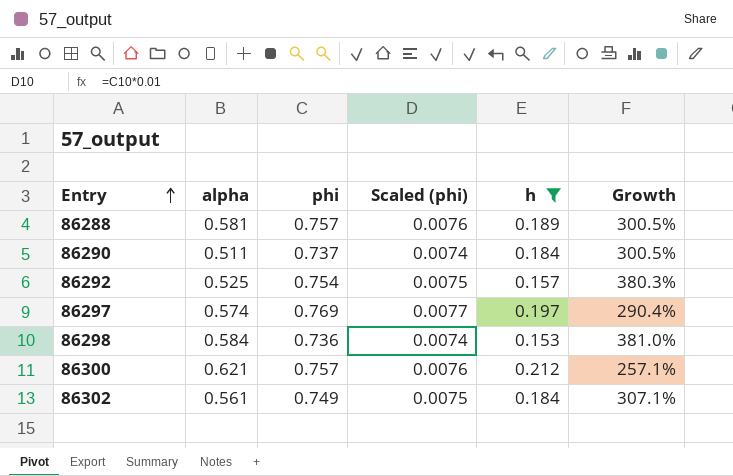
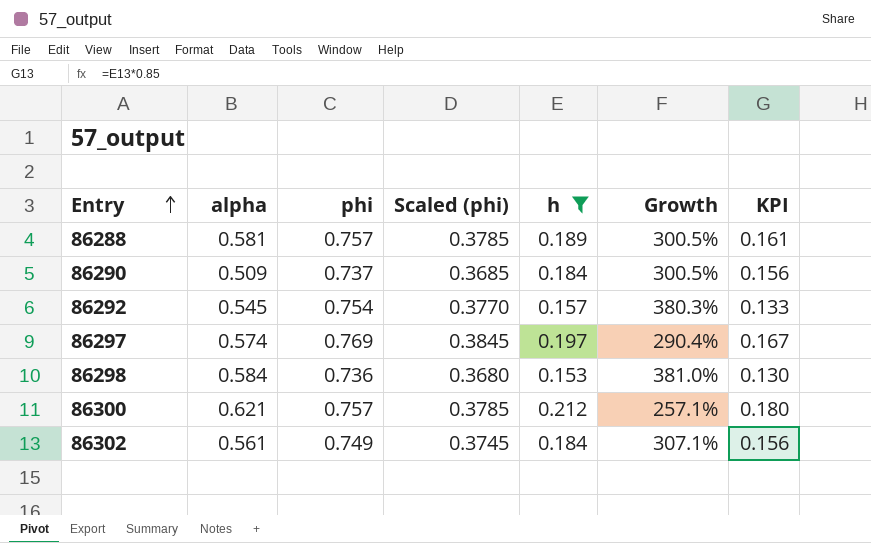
column Scaled (phi) | formula: [phi] * 0.01 -> [phi] * 0.5
column KPI | formula: none -> [h] * 0.85
86290 | alpha: 0.511 -> 0.509
86292 | alpha: 0.525 -> 0.545

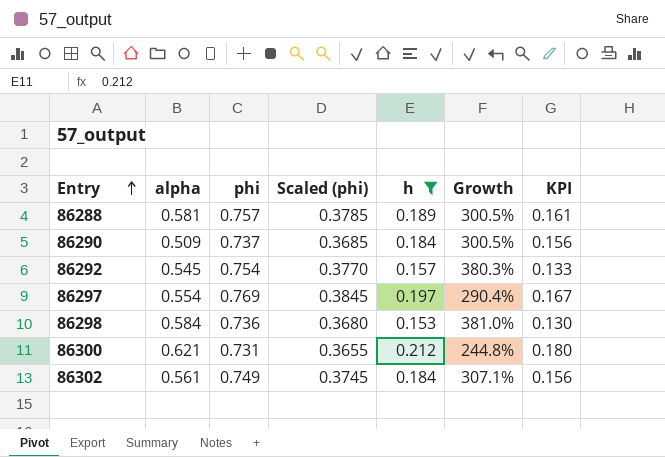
86297 | alpha: 0.574 -> 0.554
86300 | phi: 0.757 -> 0.731
86300 | Scaled (phi): 0.3785 -> 0.3655
86300 | Growth: 257.1% -> 244.8%

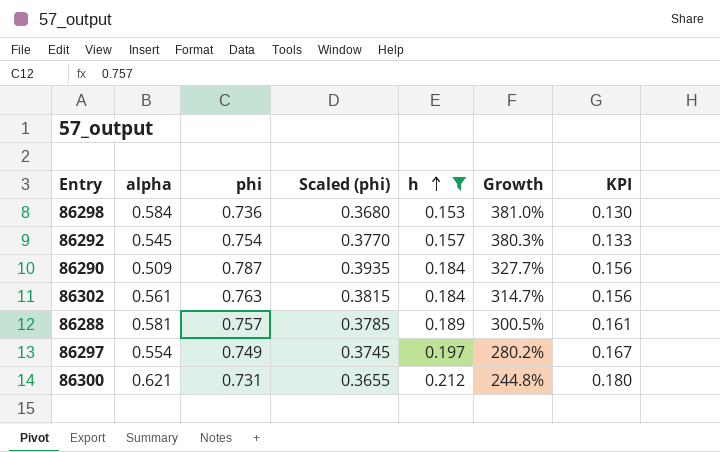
row order: Entry ascending -> h ascending
86290 | phi: 0.737 -> 0.787
86290 | Scaled (phi): 0.3685 -> 0.3935
86290 | Growth: 300.5% -> 327.7%
86302 | phi: 0.749 -> 0.763
86302 | Scaled (phi): 0.3745 -> 0.3815
86302 | Growth: 307.1% -> 314.7%
86297 | phi: 0.769 -> 0.749
86297 | Scaled (phi): 0.3845 -> 0.3745
86297 | Growth: 290.4% -> 280.2%

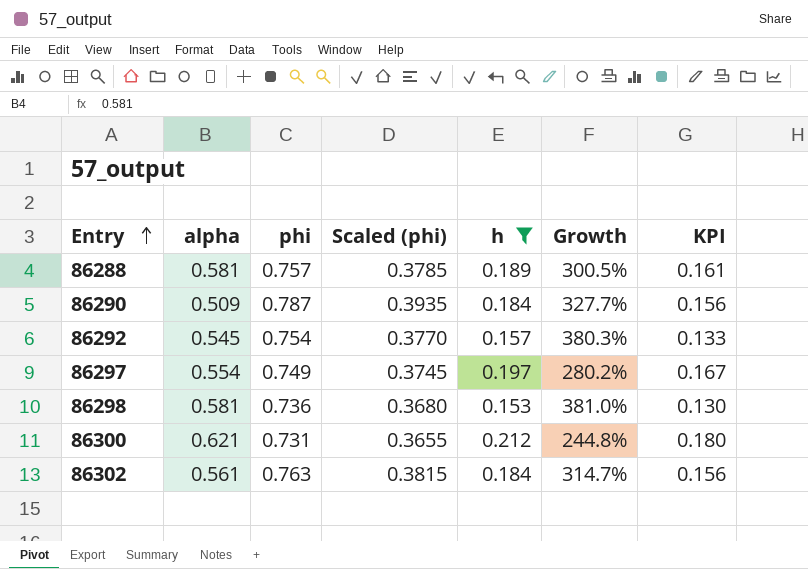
row order: h ascending -> Entry ascending
86298 | alpha: 0.584 -> 0.581

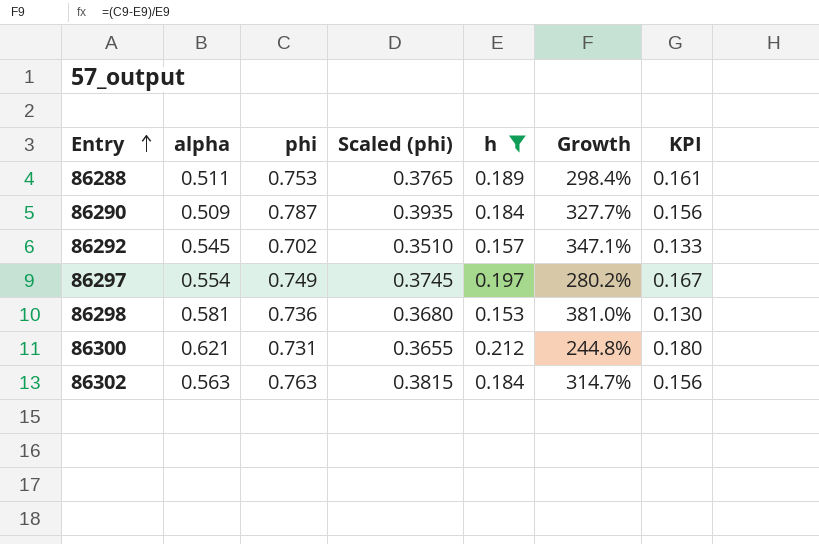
86288 | alpha: 0.581 -> 0.511
86288 | phi: 0.757 -> 0.753
86288 | Scaled (phi): 0.3785 -> 0.3765
86288 | Growth: 300.5% -> 298.4%
86292 | phi: 0.754 -> 0.702
86292 | Scaled (phi): 0.3770 -> 0.3510
86292 | Growth: 380.3% -> 347.1%
86302 | alpha: 0.561 -> 0.563

